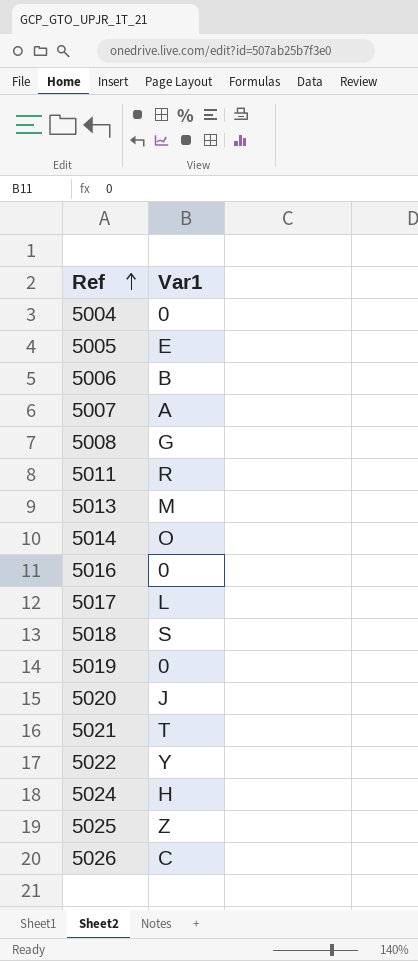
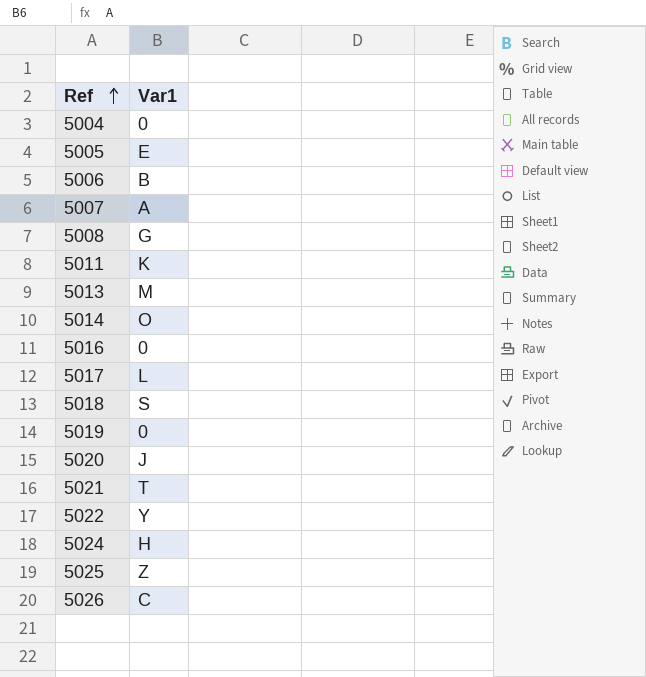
5011 | Var1: R -> K

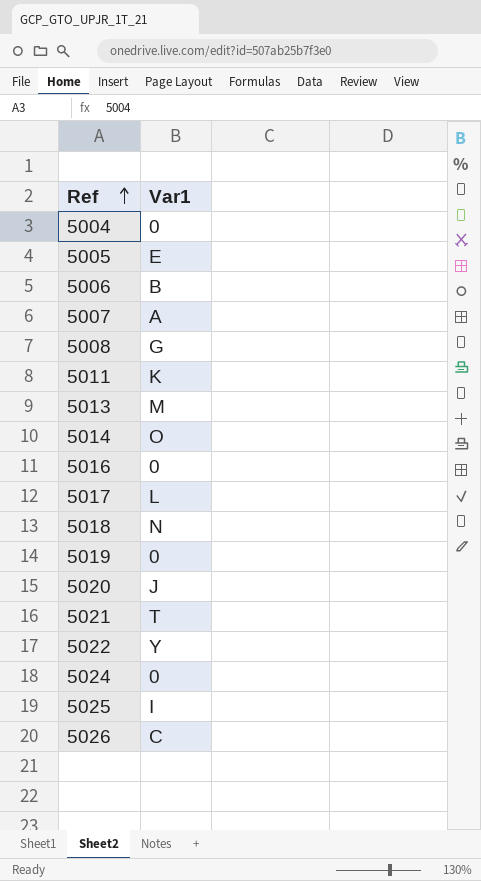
5018 | Var1: S -> N
5024 | Var1: H -> 0
5025 | Var1: Z -> I

